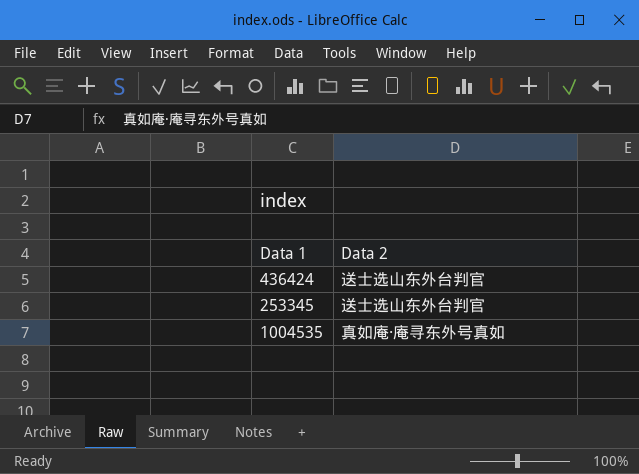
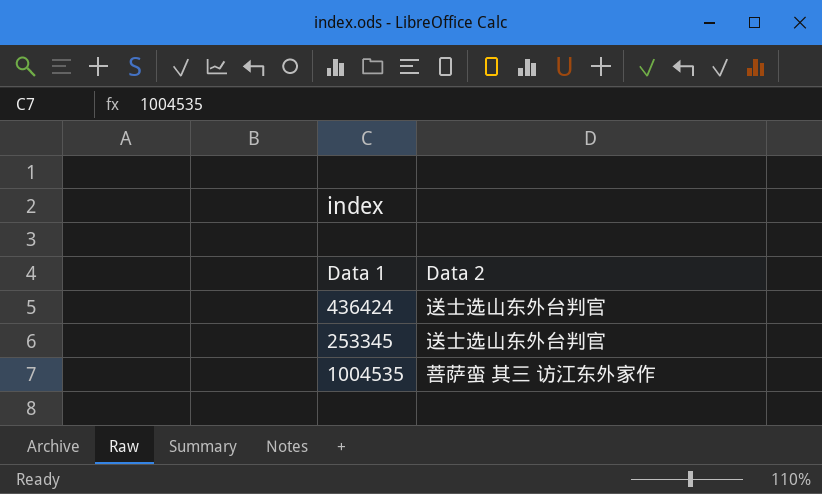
1004535 | Data 2: 真如庵·庵寻东外号真如 -> 菩萨蛮 其三 访江东外家作

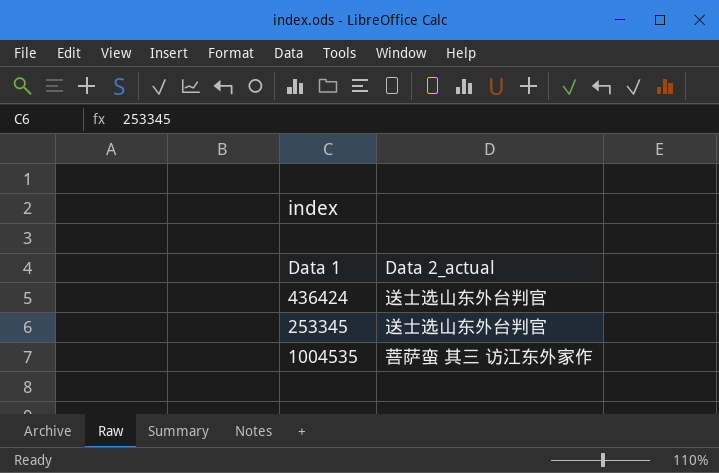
column name: Data 2 -> Data 2_actual

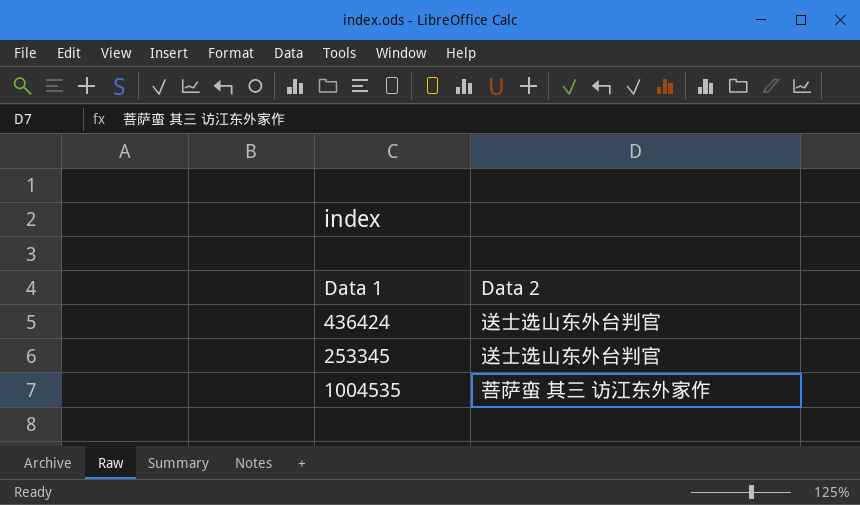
column name: Data 2_actual -> Data 2

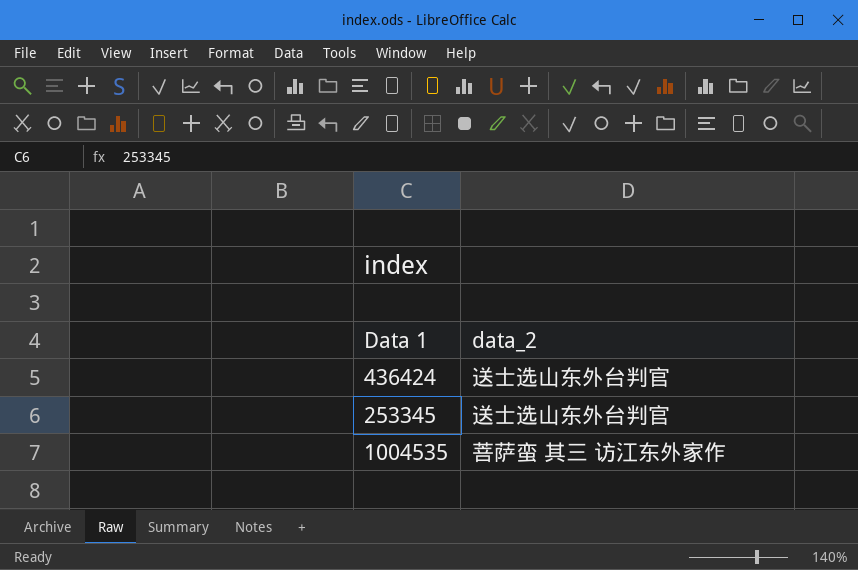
column name: Data 2 -> data_2

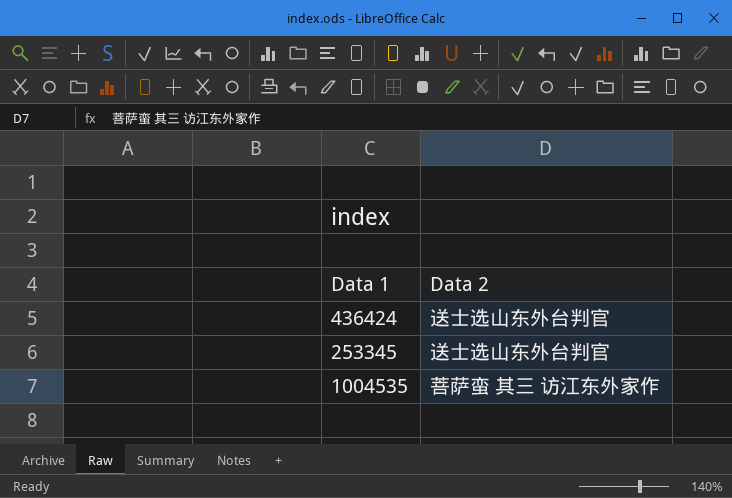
column name: data_2 -> Data 2

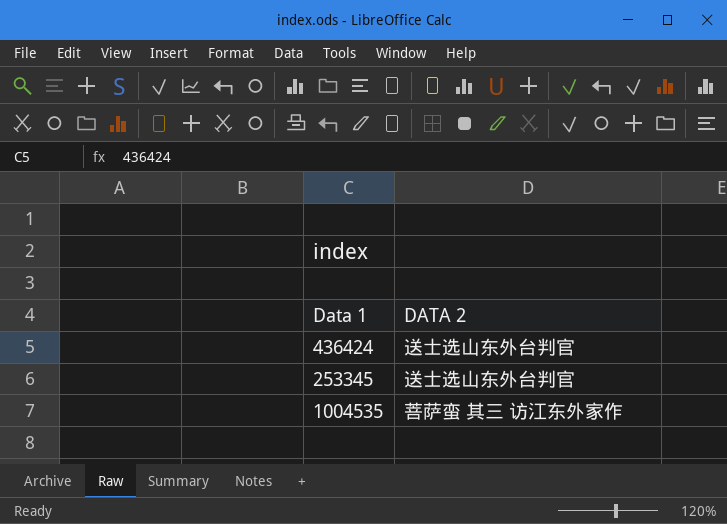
column name: Data 2 -> DATA 2

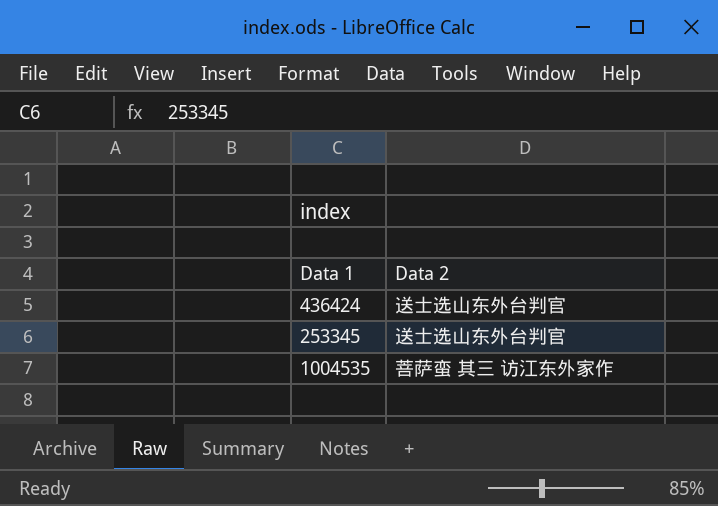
column name: DATA 2 -> Data 2

